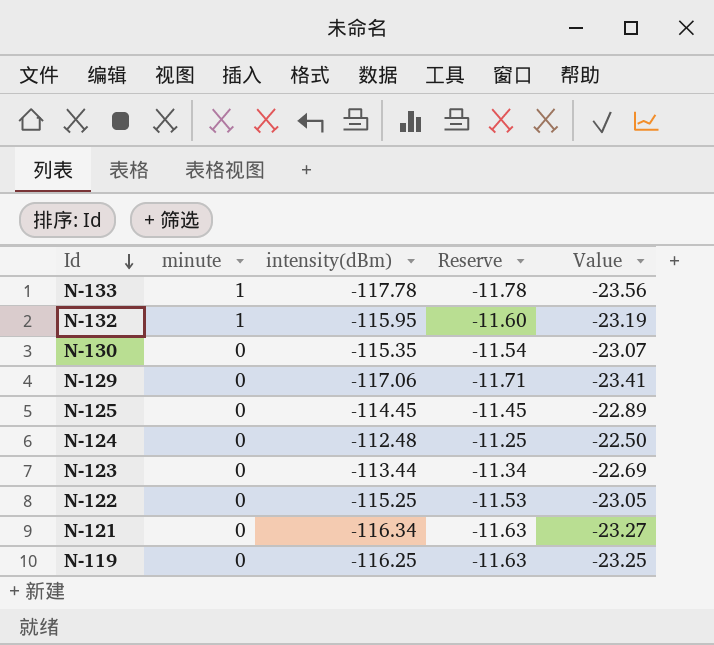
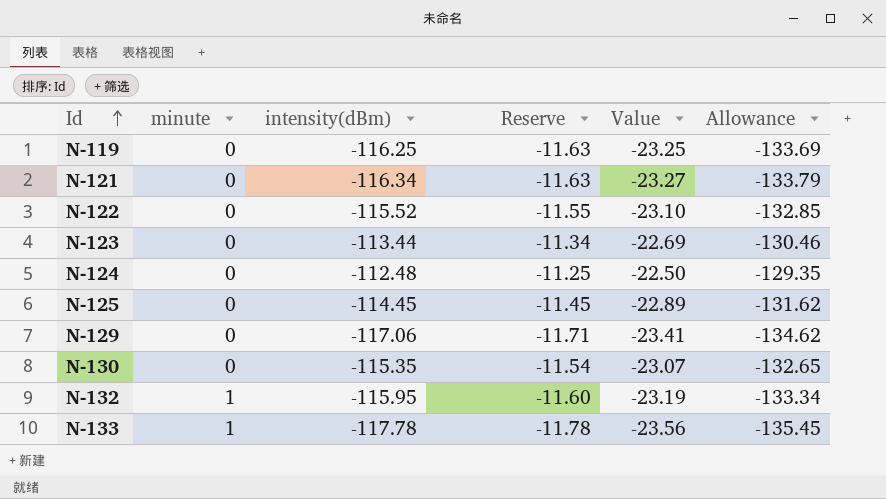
row order: Id descending -> Id ascending
column Allowance | formula: none -> [intensity(dBm)] * 1.15
N-122 | intensity(dBm): -115.25 -> -115.52
N-122 | Reserve: -11.53 -> -11.55
N-122 | Value: -23.05 -> -23.10

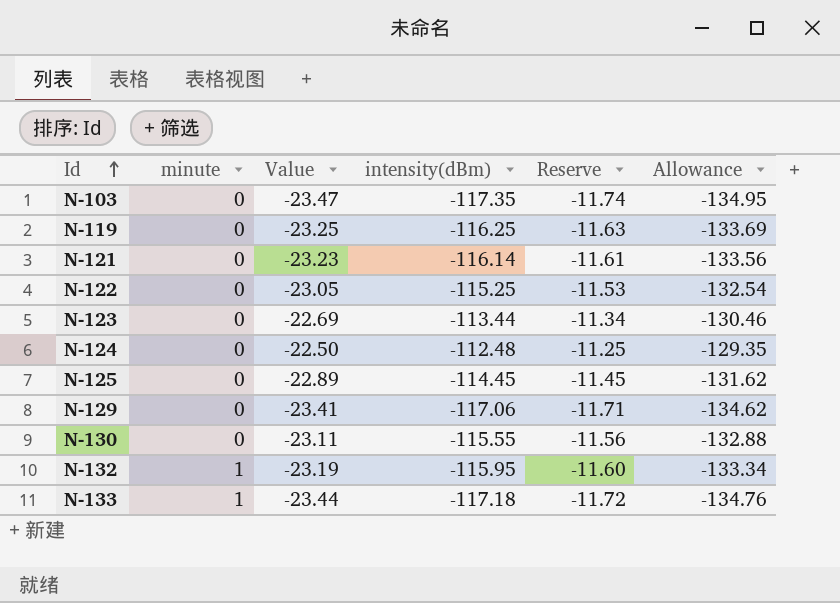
column Value | position: 5 -> 3
row N-103: none -> 0 | -23.47 | -117.35 | -11.74 | -134.95
N-121 | Value: -23.27 -> -23.23
N-121 | intensity(dBm): -116.34 -> -116.14
N-121 | Reserve: -11.63 -> -11.61
N-121 | Allowance: -133.79 -> -133.56
N-122 | Value: -23.10 -> -23.05
N-122 | intensity(dBm): -115.52 -> -115.25
N-122 | Reserve: -11.55 -> -11.53
N-122 | Allowance: -132.85 -> -132.54
N-130 | Value: -23.07 -> -23.11
N-130 | intensity(dBm): -115.35 -> -115.55
N-130 | Reserve: -11.54 -> -11.56
N-130 | Allowance: -132.65 -> -132.88
N-133 | Value: -23.56 -> -23.44
N-133 | intensity(dBm): -117.78 -> -117.18
N-133 | Reserve: -11.78 -> -11.72
N-133 | Allowance: -135.45 -> -134.76

